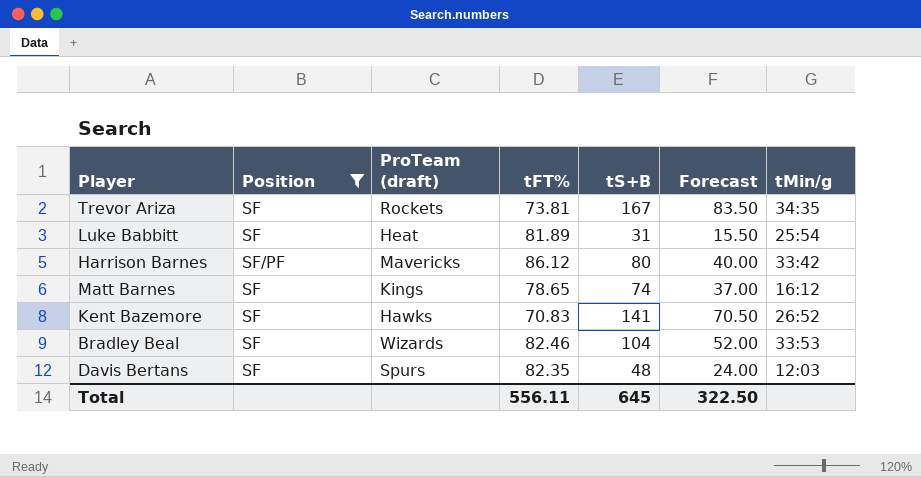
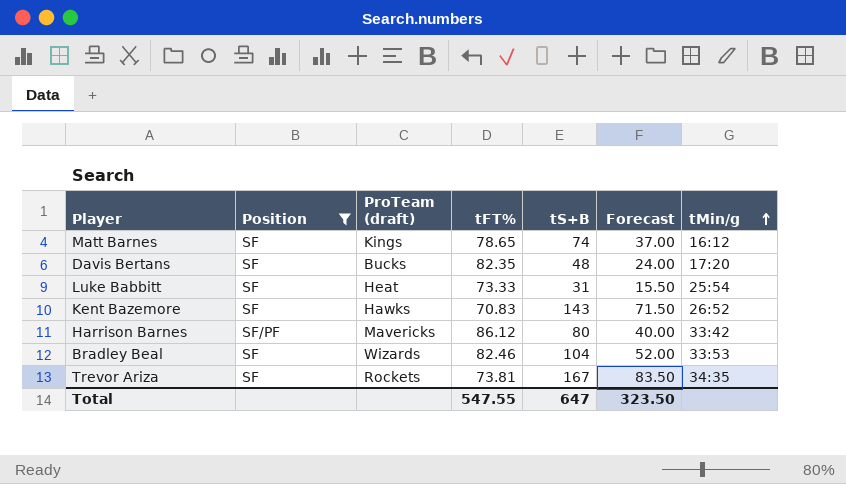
row order: none -> tMin/g ascending
Davis Bertans | ProTeam (draft): Spurs -> Bucks
Davis Bertans | tMin/g: 12:03 -> 17:20
Luke Babbitt | tFT%: 81.89 -> 73.33
Kent Bazemore | tS+B: 141 -> 143
Kent Bazemore | Forecast: 70.50 -> 71.50
Total | tFT%: 556.11 -> 547.55
Total | tS+B: 645 -> 647
Total | Forecast: 322.50 -> 323.50

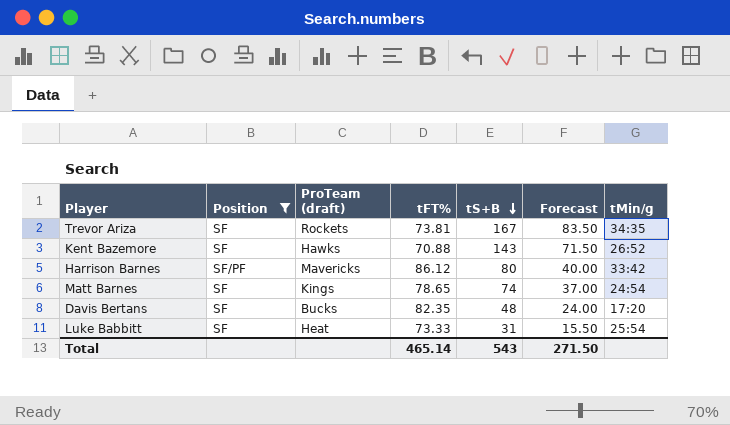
row order: tMin/g ascending -> tS+B descending
row Bradley Beal: SF | Wizards | 82.46 | 104 | 52.00 | 33:53 -> none
Kent Bazemore | tFT%: 70.83 -> 70.88
Matt Barnes | tMin/g: 16:12 -> 24:54
Total | tFT%: 547.55 -> 465.14
Total | tS+B: 647 -> 543
Total | Forecast: 323.50 -> 271.50

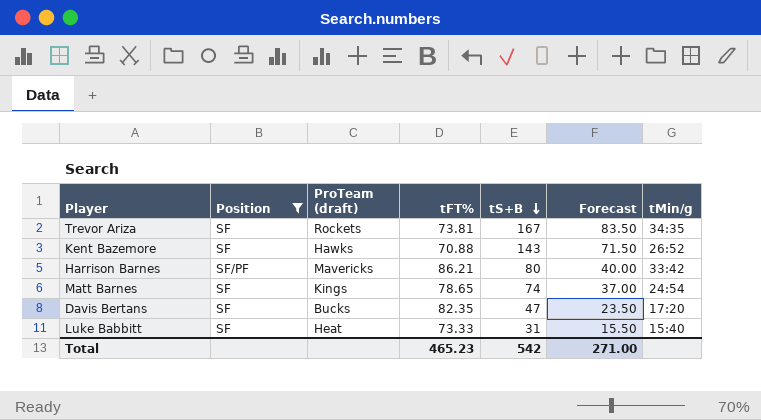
Harrison Barnes | tFT%: 86.12 -> 86.21
Davis Bertans | tS+B: 48 -> 47
Davis Bertans | Forecast: 24.00 -> 23.50
Luke Babbitt | tMin/g: 25:54 -> 15:40
Total | tFT%: 465.14 -> 465.23
Total | tS+B: 543 -> 542
Total | Forecast: 271.50 -> 271.00

